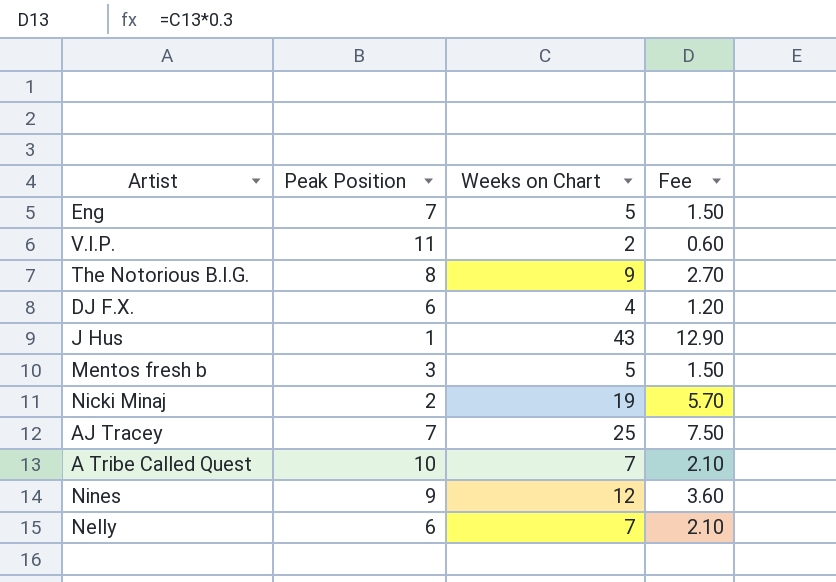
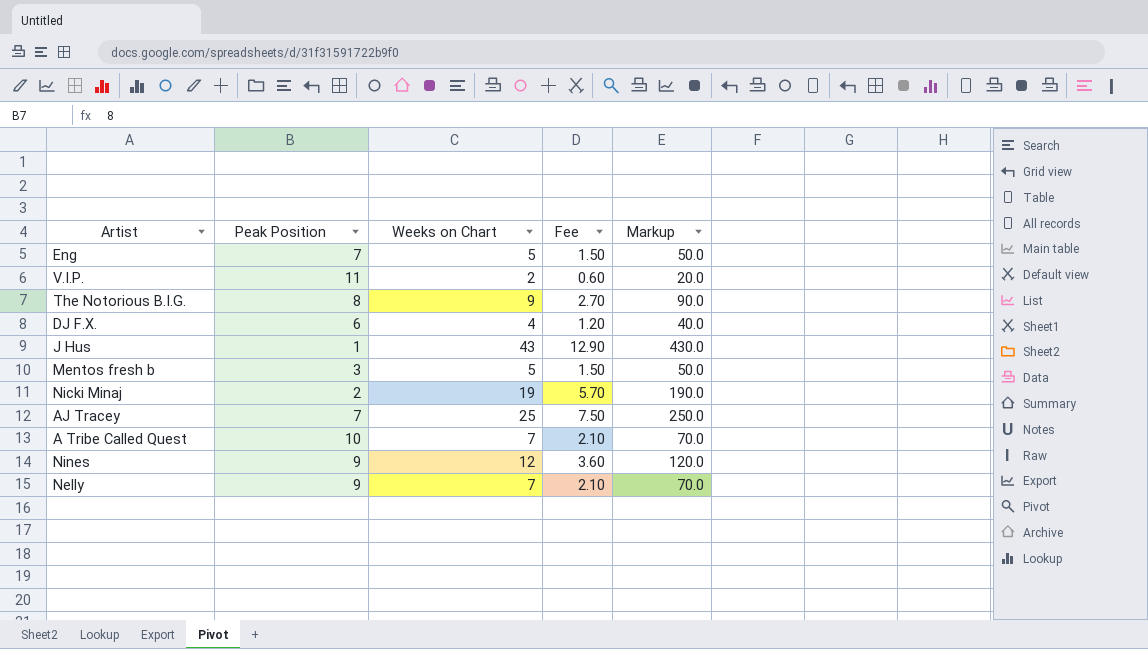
column Markup | formula: none -> [Weeks on Chart] * 10
Nelly | Peak Position: 6 -> 9

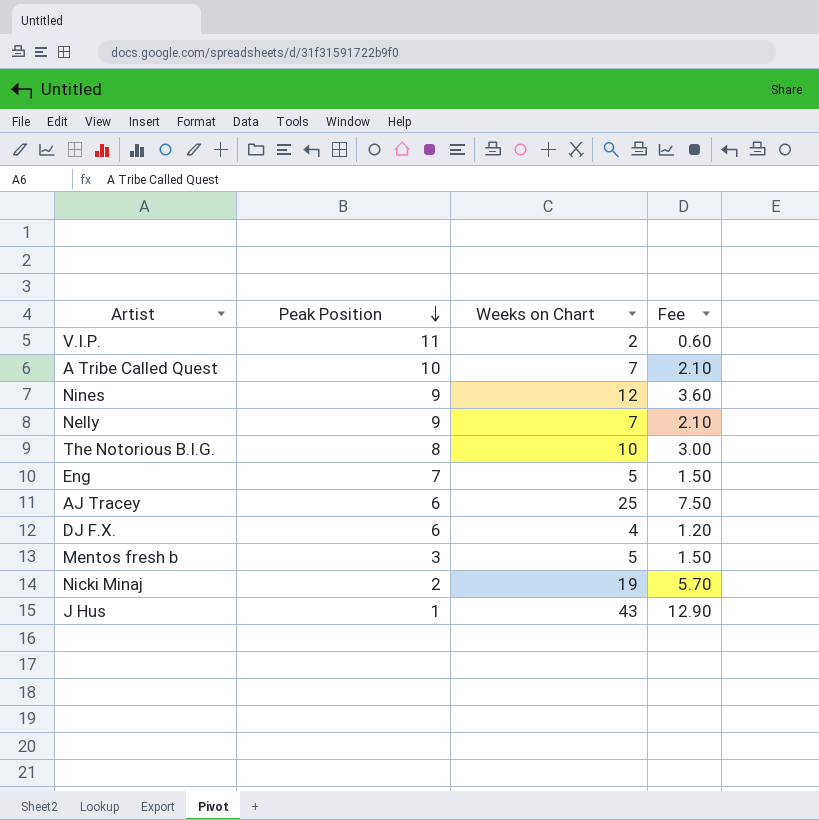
row order: none -> Peak Position descending
column Markup | formula: [Weeks on Chart] * 10 -> none
The Notorious B.I.G. | Weeks on Chart: 9 -> 10
The Notorious B.I.G. | Fee: 2.70 -> 3.00
AJ Tracey | Peak Position: 7 -> 6

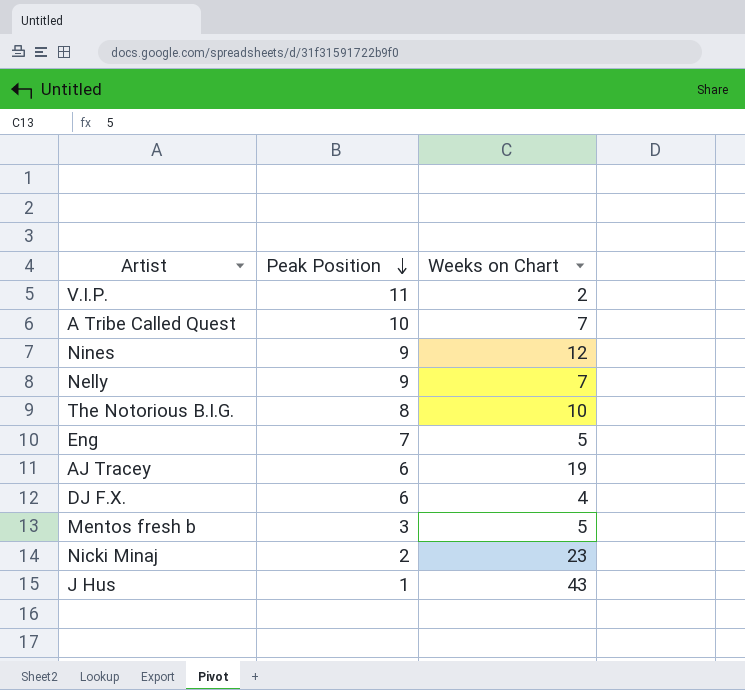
column Fee | formula: [Weeks on Chart] * 0.3 -> none
AJ Tracey | Weeks on Chart: 25 -> 19
Nicki Minaj | Weeks on Chart: 19 -> 23

